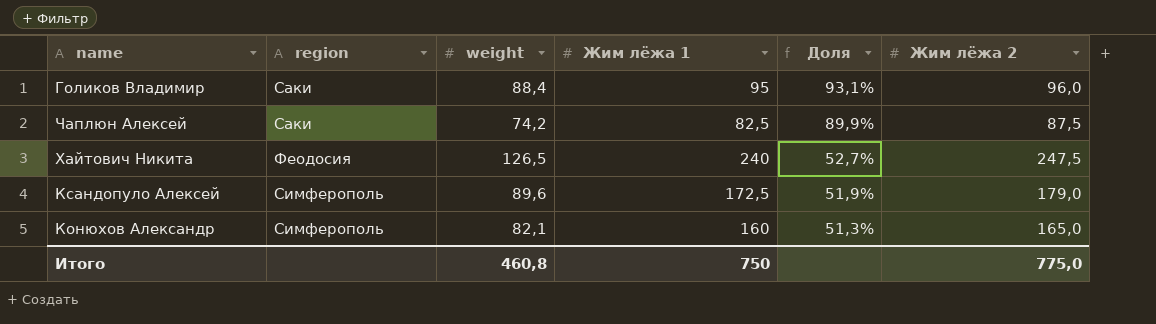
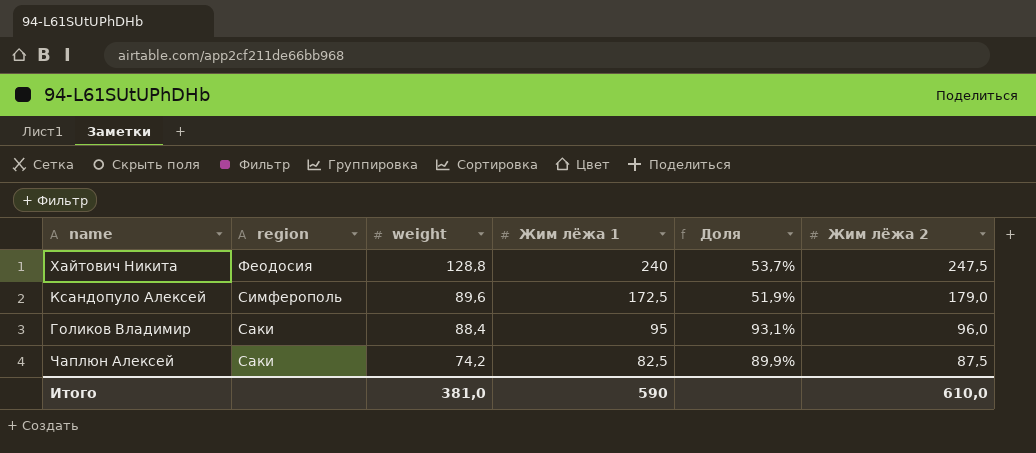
row order: Доля descending -> region descending
row Конюхов Александр: Симферополь | 82,1 | 160 | 51,3% | 165,0 -> none
Хайтович Никита | weight: 126,5 -> 128,8
Хайтович Никита | Доля: 52,7% -> 53,7%
Итого | weight: 460,8 -> 381,0
Итого | Жим лёжа 1: 750 -> 590
Итого | Жим лёжа 2: 775,0 -> 610,0

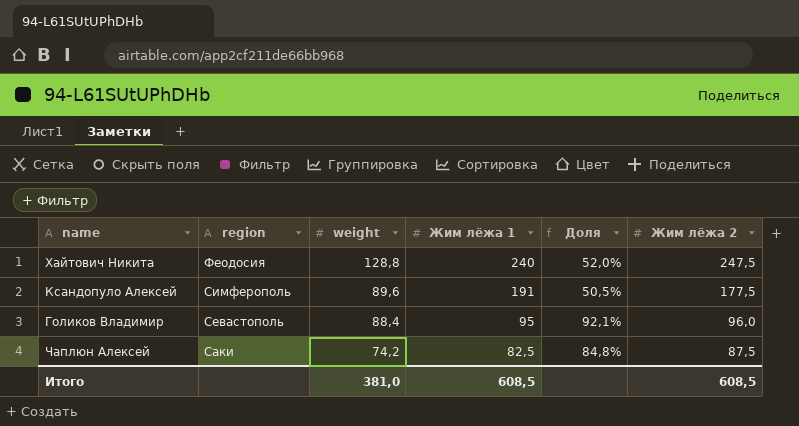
column Доля | formula: [weight] / [Жим лёжа 1] -> [weight] / [Жим лёжа 2]
Ксандопуло Алексей | Жим лёжа 1: 172,5 -> 191
Ксандопуло Алексей | Жим лёжа 2: 179,0 -> 177,5
Голиков Владимир | region: Саки -> Севастополь
Итого | Жим лёжа 1: 590 -> 608,5
Итого | Жим лёжа 2: 610,0 -> 608,5

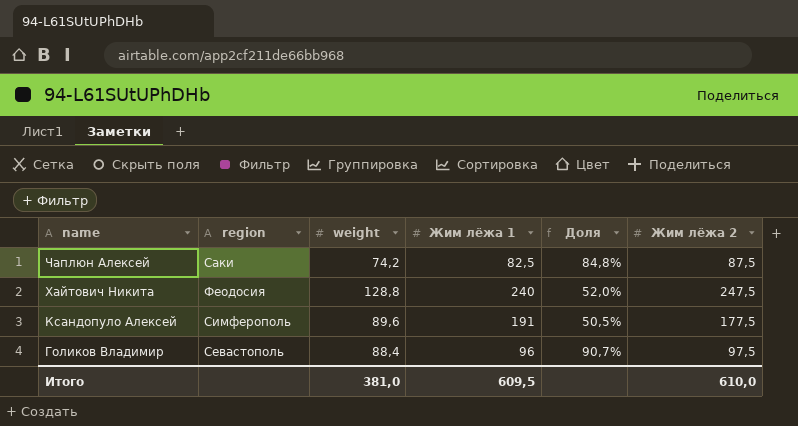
row order: region descending -> name descending
Голиков Владимир | Жим лёжа 1: 95 -> 96
Голиков Владимир | Доля: 92,1% -> 90,7%
Голиков Владимир | Жим лёжа 2: 96,0 -> 97,5
Итого | Жим лёжа 1: 608,5 -> 609,5
Итого | Жим лёжа 2: 608,5 -> 610,0

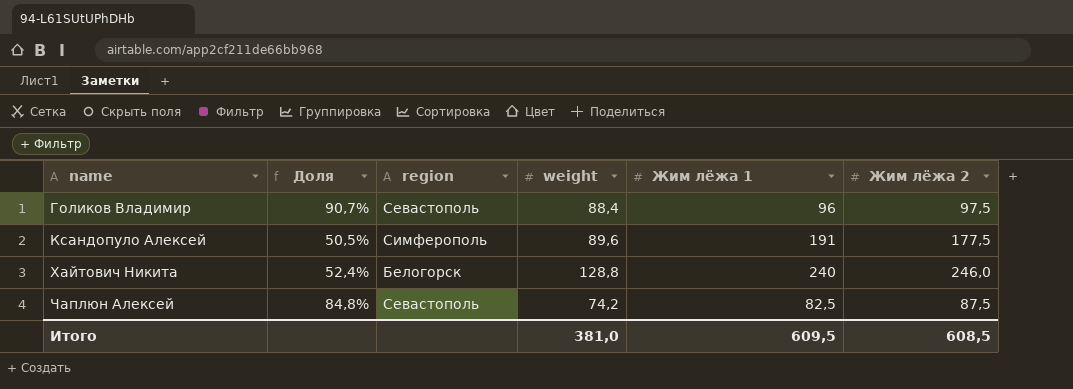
row order: name descending -> name ascending
column Доля | position: 5 -> 2
Хайтович Никита | Доля: 52,0% -> 52,4%
Хайтович Никита | region: Феодосия -> Белогорск
Хайтович Никита | Жим лёжа 2: 247,5 -> 246,0
Чаплюн Алексей | region: Саки -> Севастополь
Итого | Жим лёжа 2: 610,0 -> 608,5

